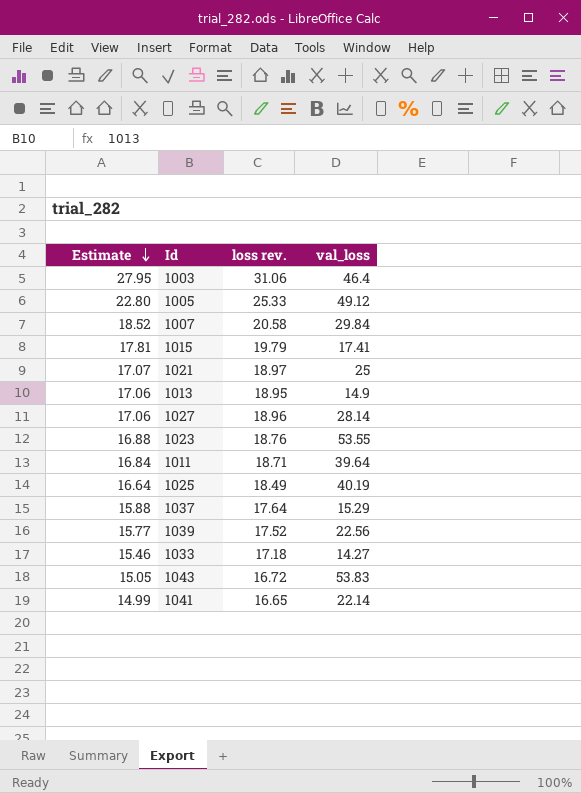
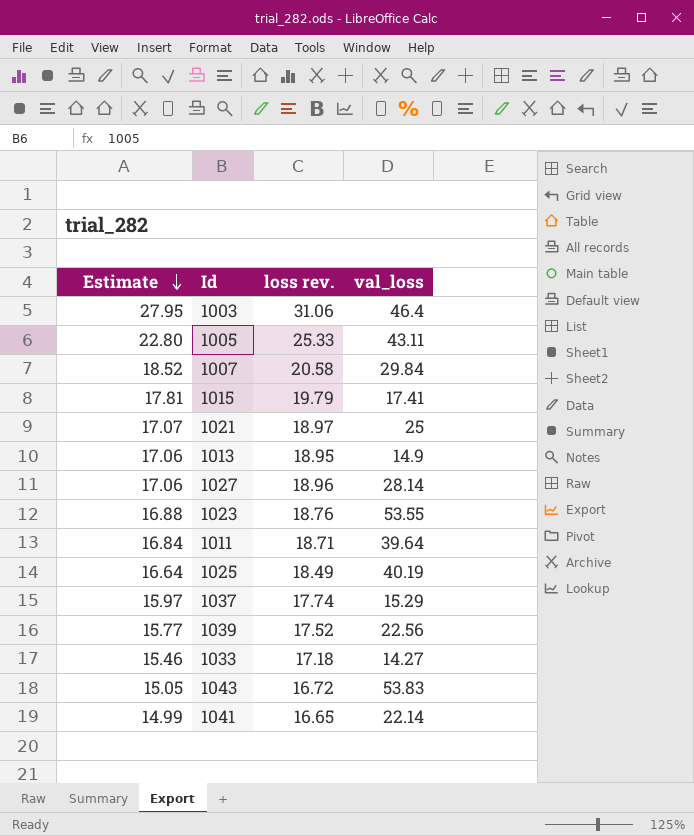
1005 | val_loss: 49.12 -> 43.11
1037 | Estimate: 15.88 -> 15.97
1037 | loss rev.: 17.64 -> 17.74

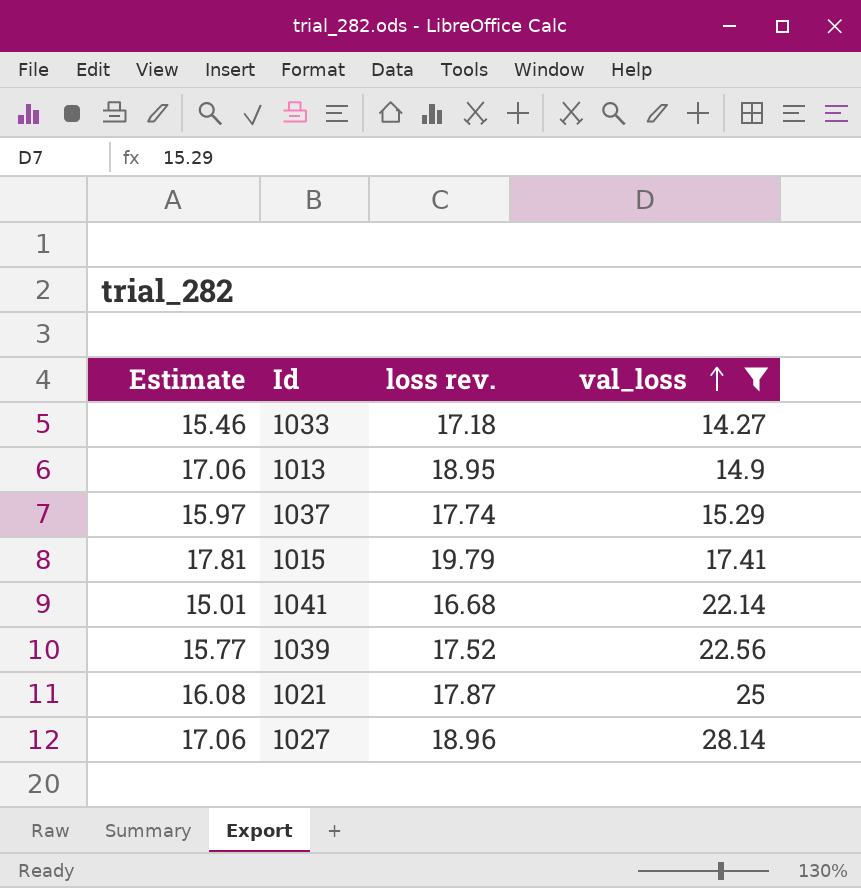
filter: none -> val_loss <= 28.14
row order: Estimate descending -> val_loss ascending
1041 | Estimate: 14.99 -> 15.01
1041 | loss rev.: 16.65 -> 16.68
1021 | Estimate: 17.07 -> 16.08
1021 | loss rev.: 18.97 -> 17.87

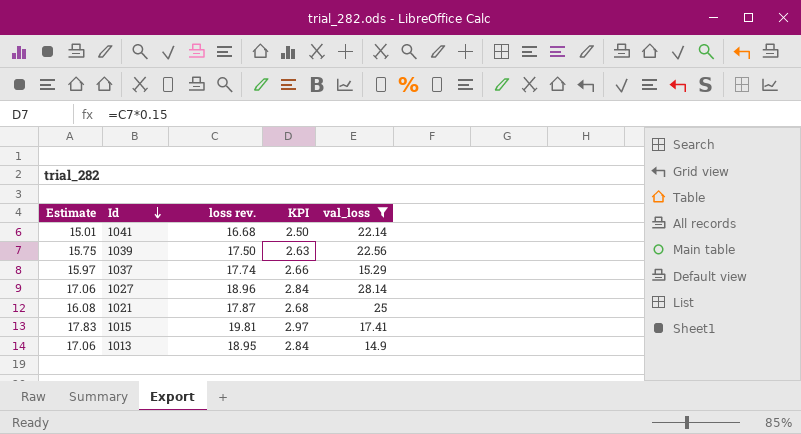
row order: val_loss ascending -> Id descending
column KPI | formula: none -> [loss rev.] * 0.15
row 1033: 15.46 | 17.18 | 14.27 -> none
1039 | Estimate: 15.77 -> 15.75
1039 | loss rev.: 17.52 -> 17.50
1015 | Estimate: 17.81 -> 17.83
1015 | loss rev.: 19.79 -> 19.81

